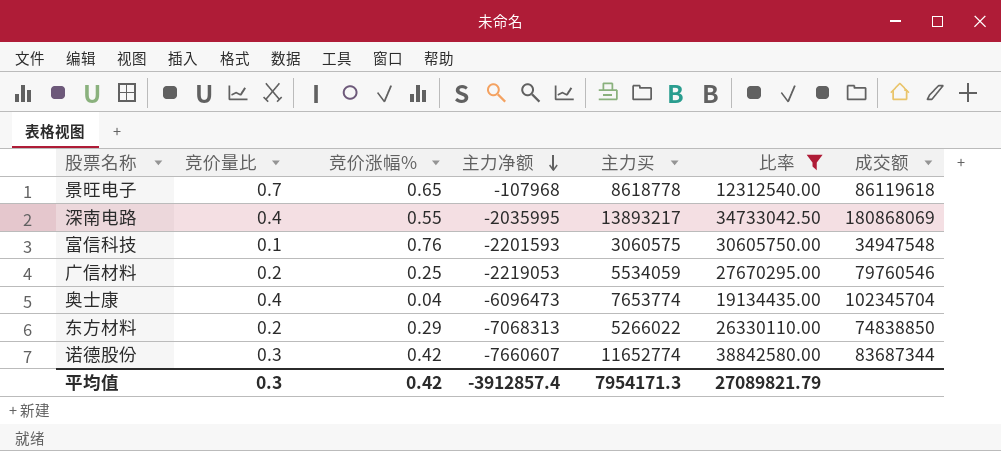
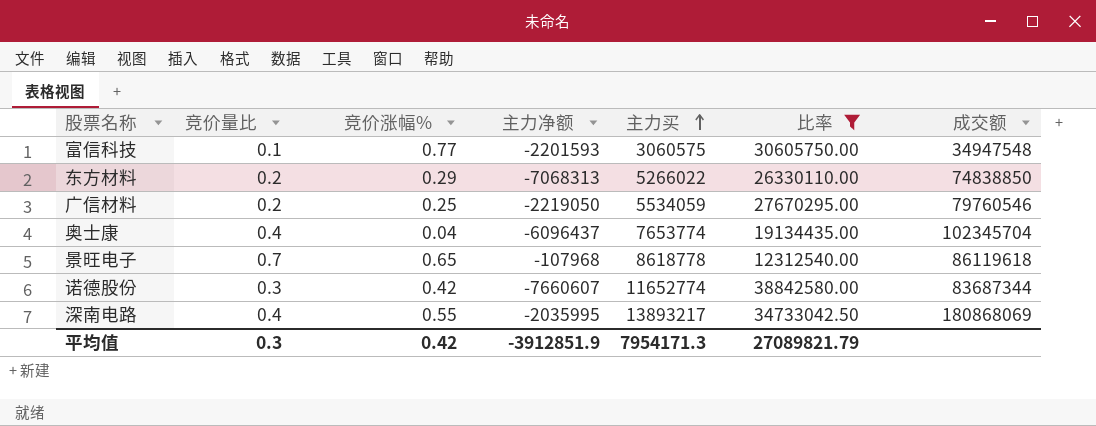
row order: 主力净额 descending -> 主力买 ascending
富信科技 | 竞价涨幅%: 0.76 -> 0.77
广信材料 | 主力净额: -2219053 -> -2219050
奥士康 | 主力净额: -6096473 -> -6096437
平均值 | 主力净额: -3912857.4 -> -3912851.9

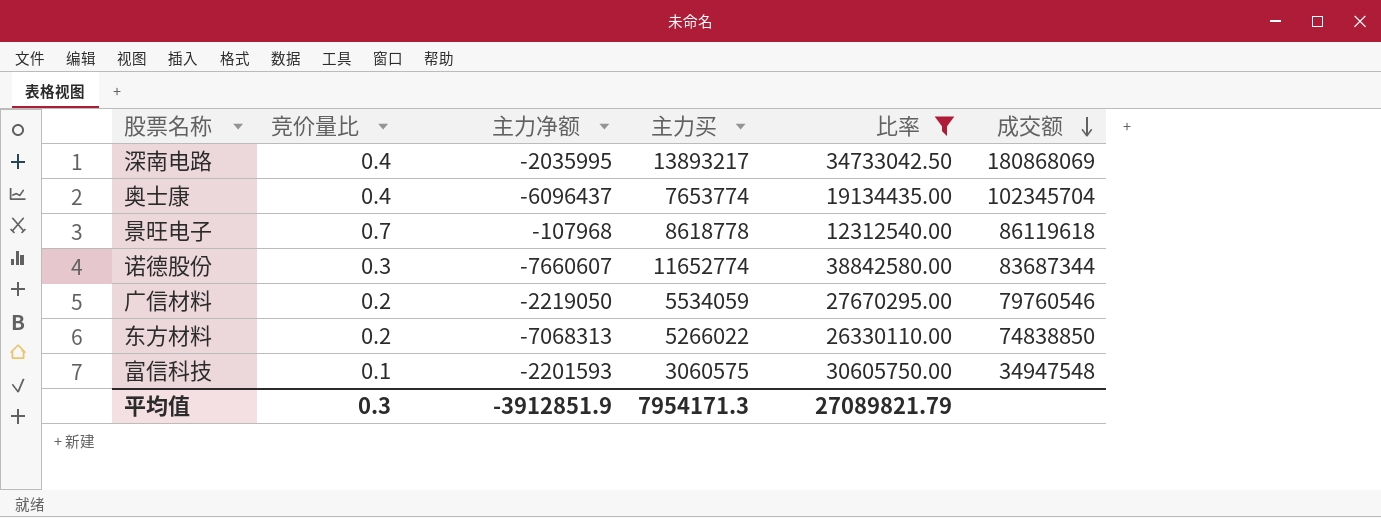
row order: 主力买 ascending -> 成交额 descending
column 竞价涨幅% | position: 3 -> none

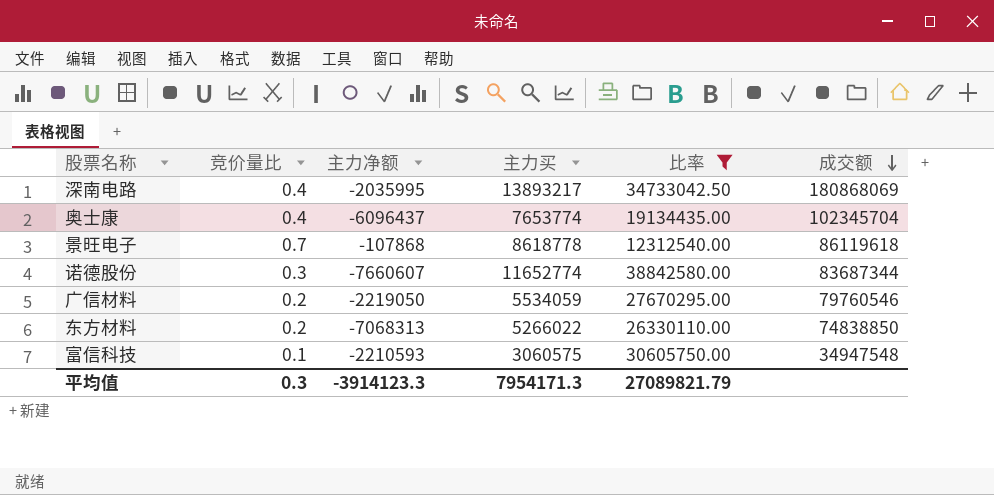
景旺电子 | 主力净额: -107968 -> -107868
富信科技 | 主力净额: -2201593 -> -2210593
平均值 | 主力净额: -3912851.9 -> -3914123.3

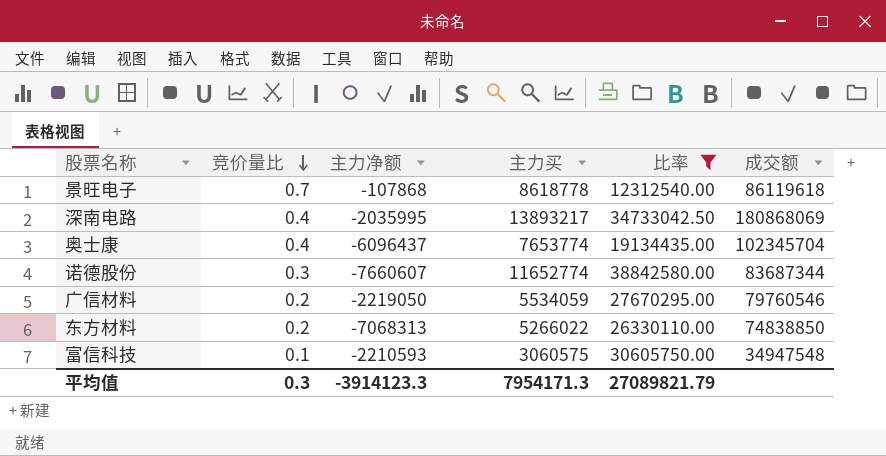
row order: 成交额 descending -> 竞价量比 descending

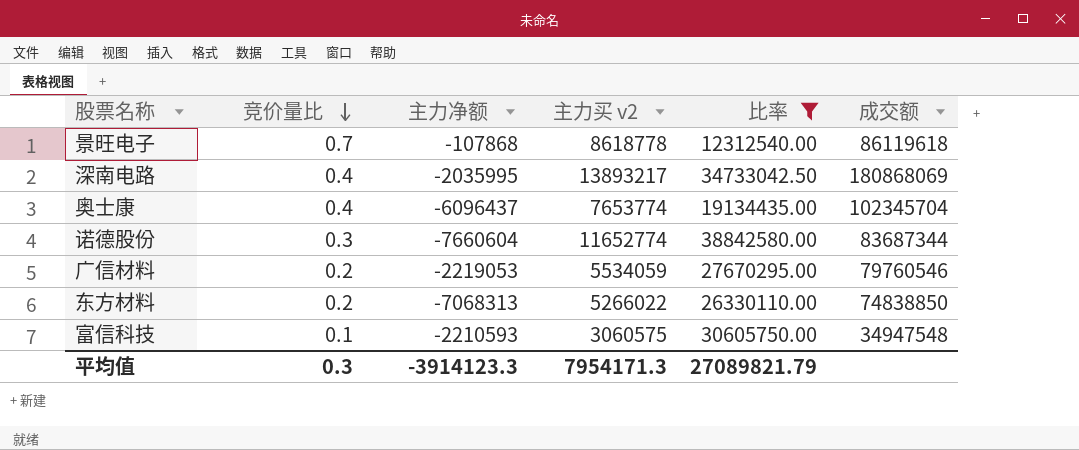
column name: 主力买 -> 主力买 v2
诺德股份 | 主力净额: -7660607 -> -7660604
广信材料 | 主力净额: -2219050 -> -2219053

